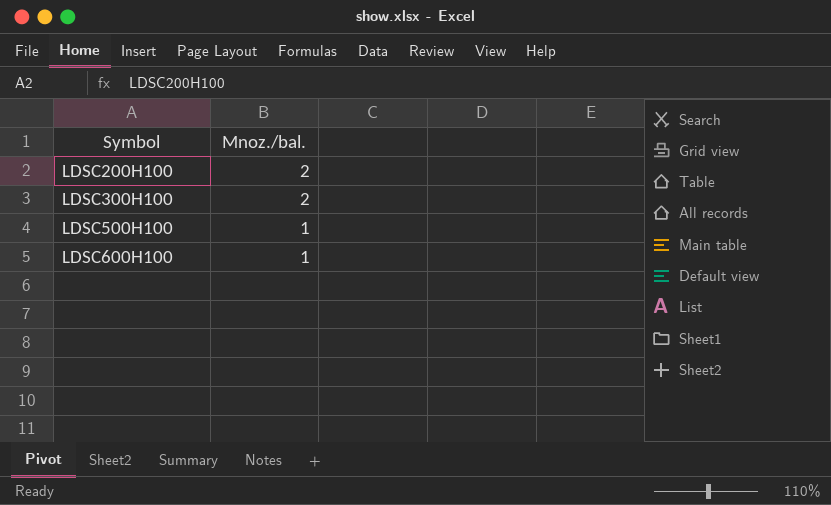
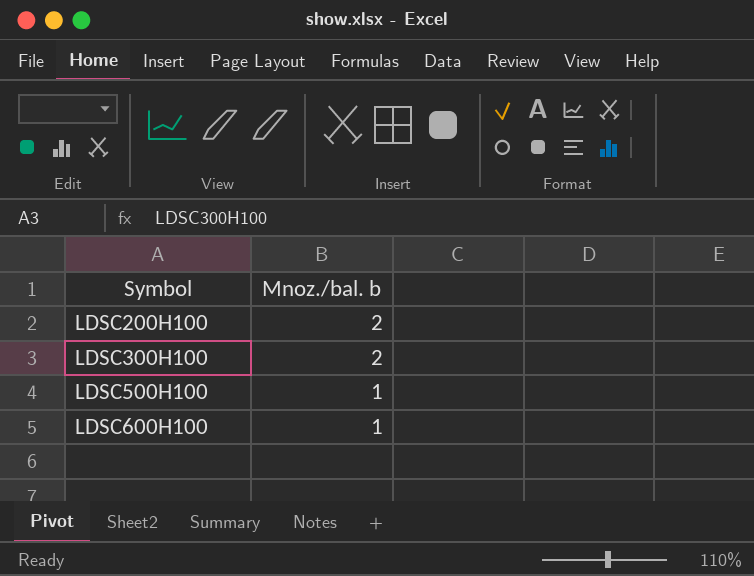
column name: Mnoz./bal. -> Mnoz./bal. b

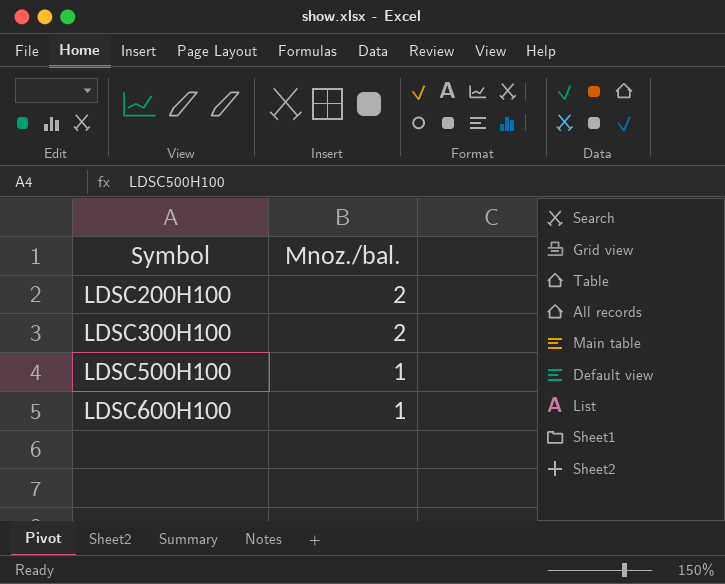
column name: Mnoz./bal. b -> Mnoz./bal.

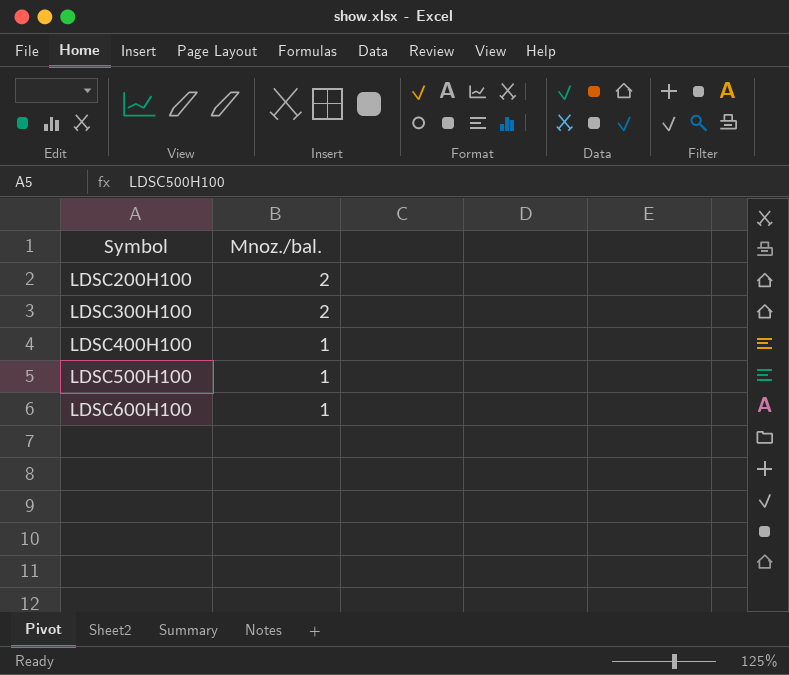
row LDSC400H100: none -> 1

